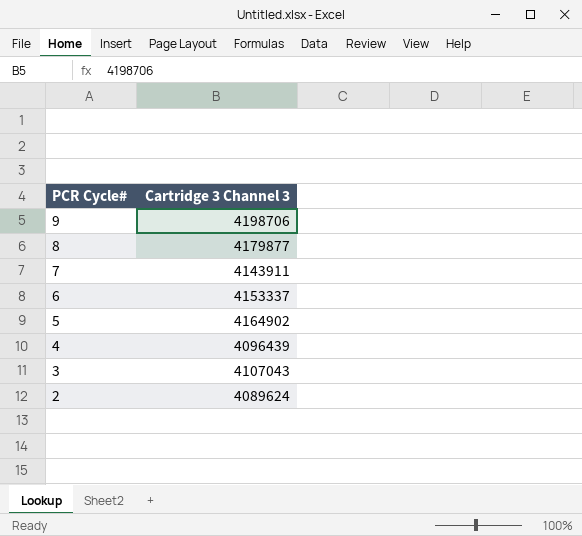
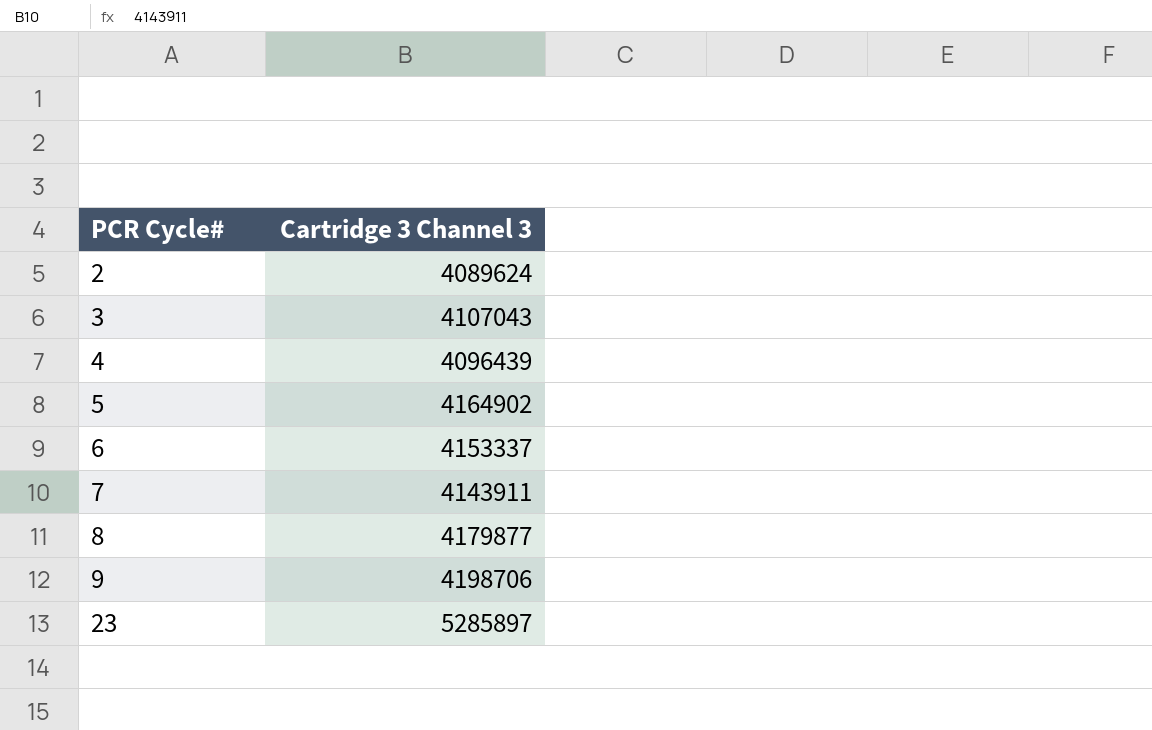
row order: PCR Cycle# descending -> PCR Cycle# ascending
row 23: none -> 5285897

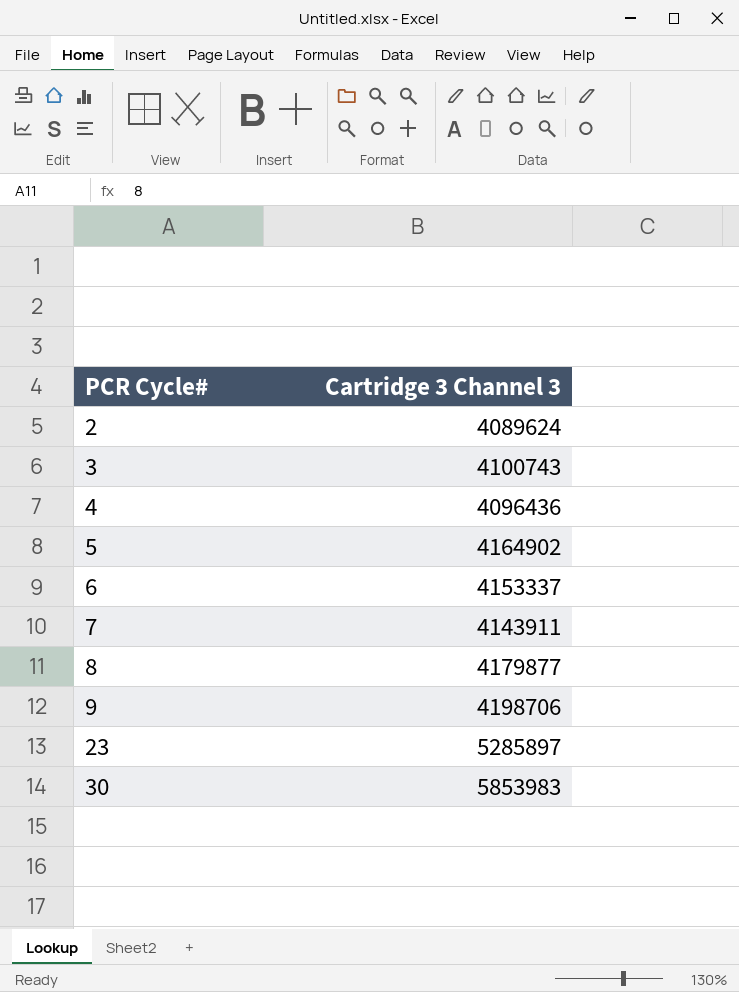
3 | Cartridge 3 Channel 3: 4107043 -> 4100743
4 | Cartridge 3 Channel 3: 4096439 -> 4096436
row 30: none -> 5853983

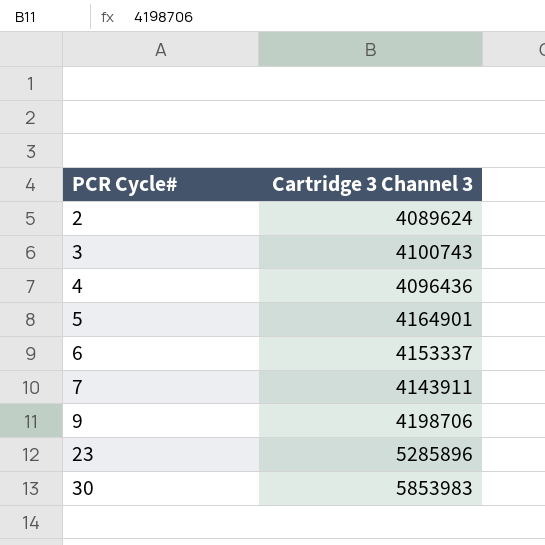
row 8: 4179877 -> none
5 | Cartridge 3 Channel 3: 4164902 -> 4164901
23 | Cartridge 3 Channel 3: 5285897 -> 5285896

